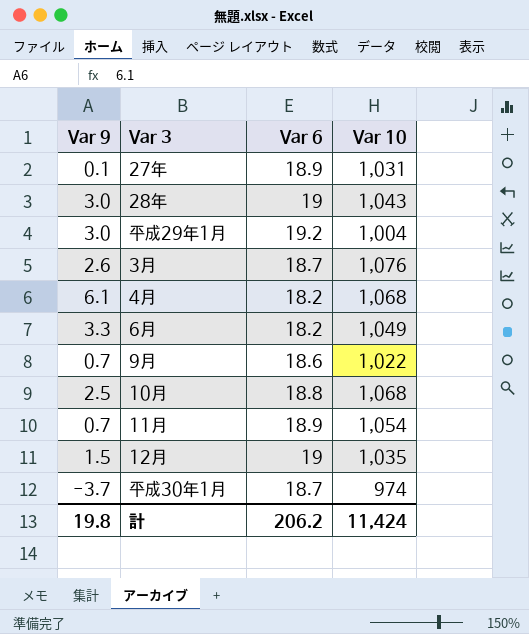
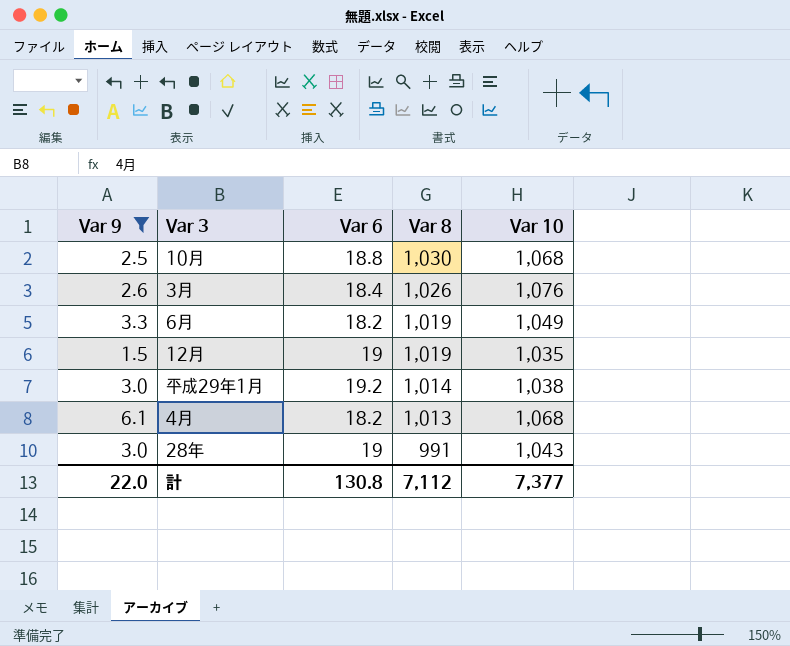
filter: none -> Var 9 >= 1.5
row order: none -> Var 8 descending
column Var 8 | position: none -> 4
3月 | Var 6: 18.7 -> 18.4
平成29年1月 | Var 10: 1,004 -> 1,038
計 | Var 9: 19.8 -> 22.0
計 | Var 6: 206.2 -> 130.8
計 | Var 10: 11,424 -> 7,377

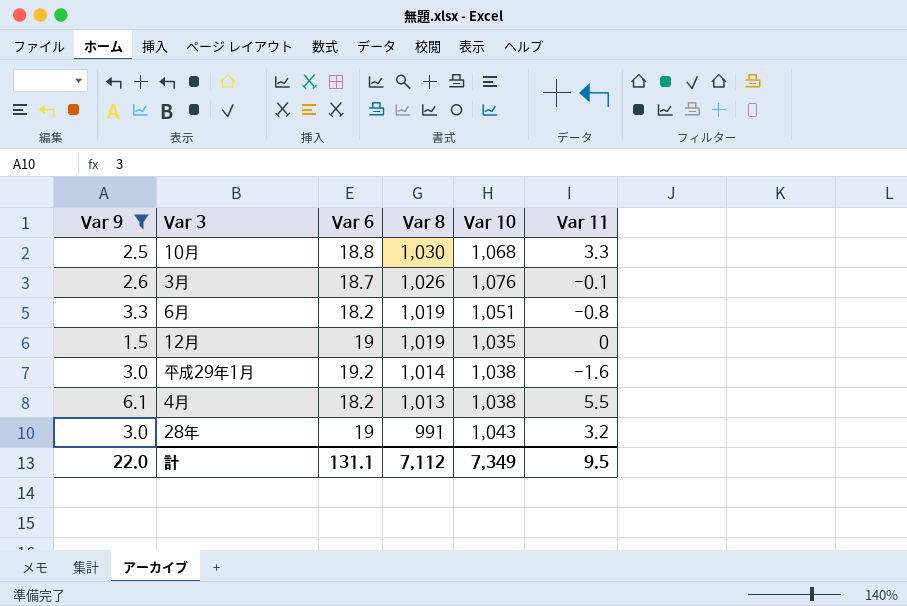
column Var 11 | position: none -> 6
3月 | Var 6: 18.4 -> 18.7
6月 | Var 10: 1,049 -> 1,051
4月 | Var 10: 1,068 -> 1,038
計 | Var 6: 130.8 -> 131.1
計 | Var 10: 7,377 -> 7,349

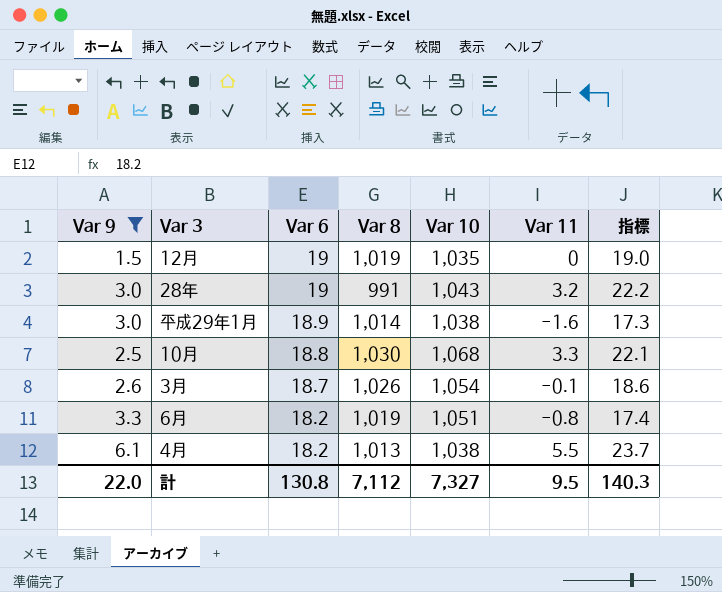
row order: Var 8 descending -> Var 6 descending
column 指標 | formula: none -> [Var 6] + [Var 11]
平成29年1月 | Var 6: 19.2 -> 18.9
3月 | Var 10: 1,076 -> 1,054
計 | Var 6: 131.1 -> 130.8
計 | Var 10: 7,349 -> 7,327

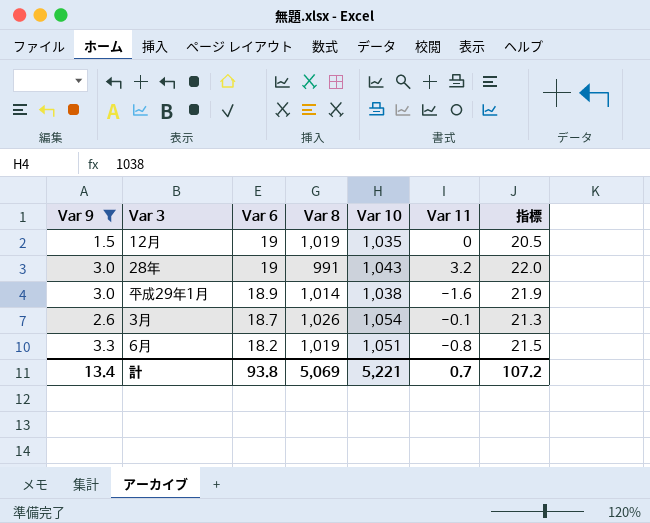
column 指標 | formula: [Var 6] + [Var 11] -> [Var 9] + [Var 6]
row 10月: 2.5 | 18.8 | 1,030 | 1,068 | 3.3 | 22.1 -> none
row 4月: 6.1 | 18.2 | 1,013 | 1,038 | 5.5 | 23.7 -> none
計 | Var 9: 22.0 -> 13.4
計 | Var 6: 130.8 -> 93.8
計 | Var 8: 7,112 -> 5,069
計 | Var 10: 7,327 -> 5,221
計 | Var 11: 9.5 -> 0.7
計 | 指標: 140.3 -> 107.2

